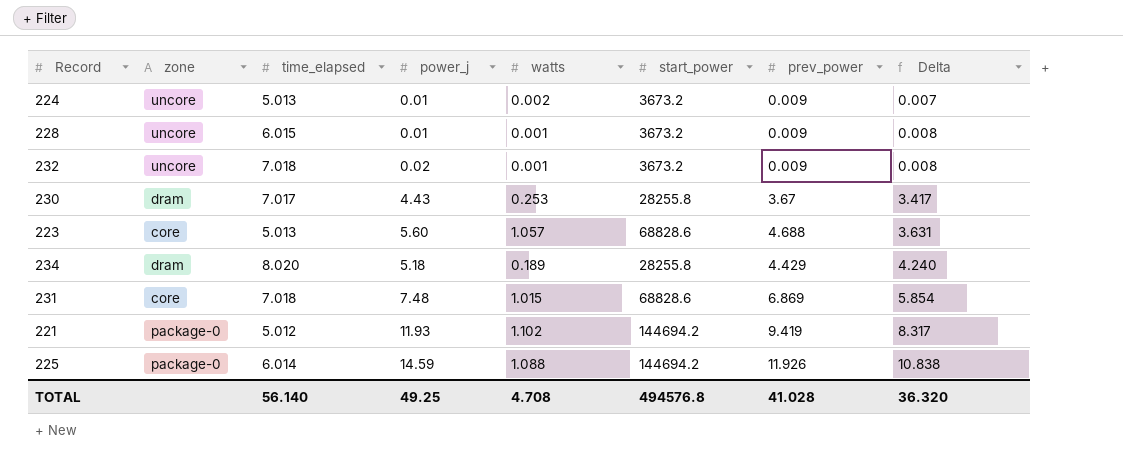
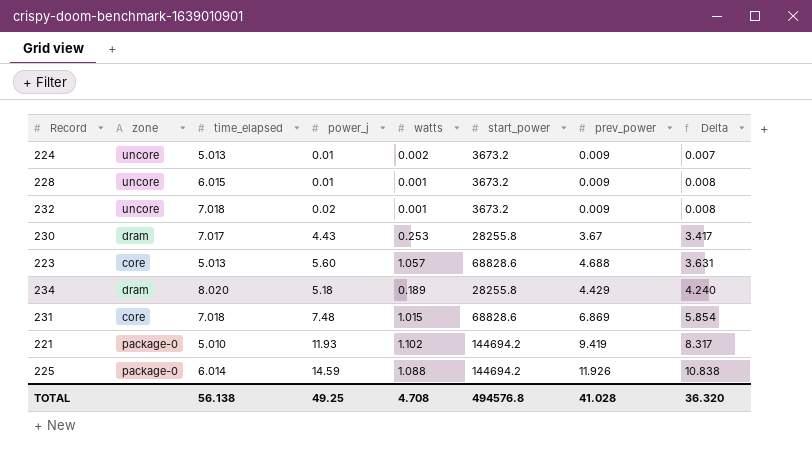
221 | time_elapsed: 5.012 -> 5.010
TOTAL | time_elapsed: 56.140 -> 56.138

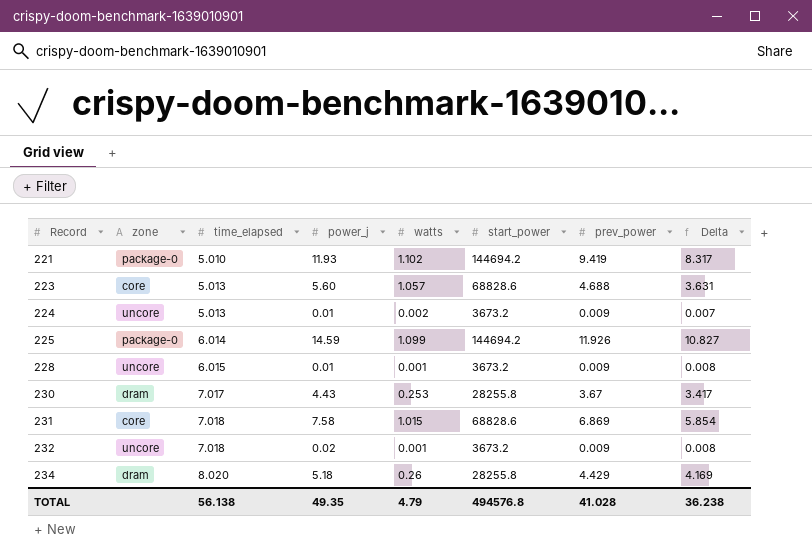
row order: Delta ascending -> Record ascending
225 | watts: 1.088 -> 1.099
225 | Delta: 10.838 -> 10.827
231 | power_j: 7.48 -> 7.58
234 | watts: 0.189 -> 0.26
234 | Delta: 4.240 -> 4.169
TOTAL | power_j: 49.25 -> 49.35
TOTAL | watts: 4.708 -> 4.79
TOTAL | Delta: 36.320 -> 36.238

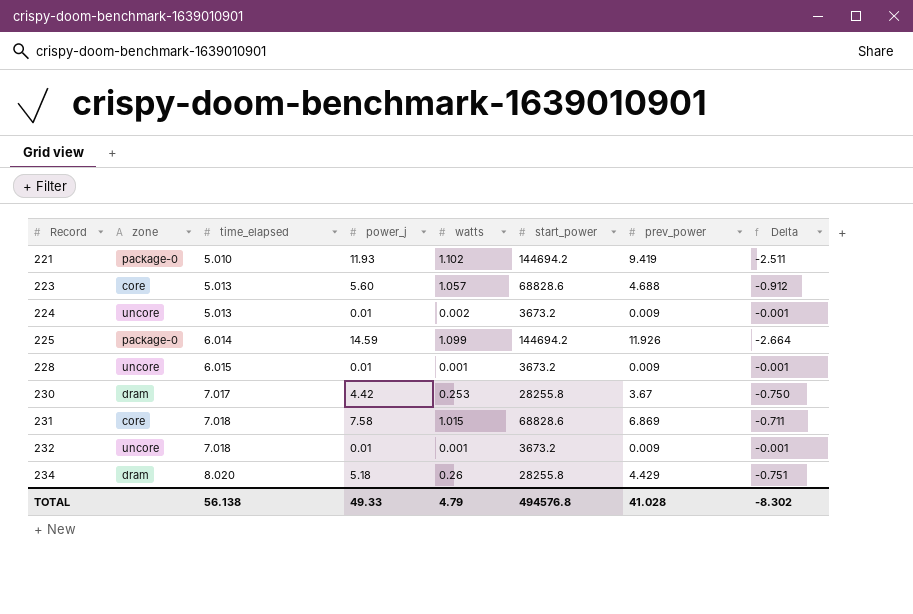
column Delta | formula: [prev_power] - [watts] -> [prev_power] - [power_j]
230 | power_j: 4.43 -> 4.42
232 | power_j: 0.02 -> 0.01
TOTAL | power_j: 49.35 -> 49.33
TOTAL | Delta: 36.238 -> -8.302

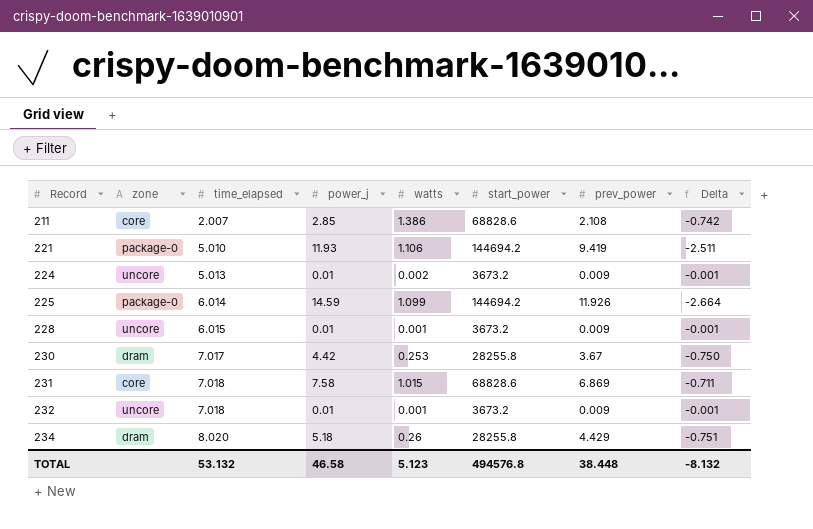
row 223: core | 5.013 | 5.60 | 1.057 | 68828.6 | 4.688 | -0.912 -> none
row 211: none -> core | 2.007 | 2.85 | 1.386 | 68828.6 | 2.108 | -0.742
221 | watts: 1.102 -> 1.106
TOTAL | time_elapsed: 56.138 -> 53.132
TOTAL | power_j: 49.33 -> 46.58
TOTAL | watts: 4.79 -> 5.123
TOTAL | prev_power: 41.028 -> 38.448
TOTAL | Delta: -8.302 -> -8.132

